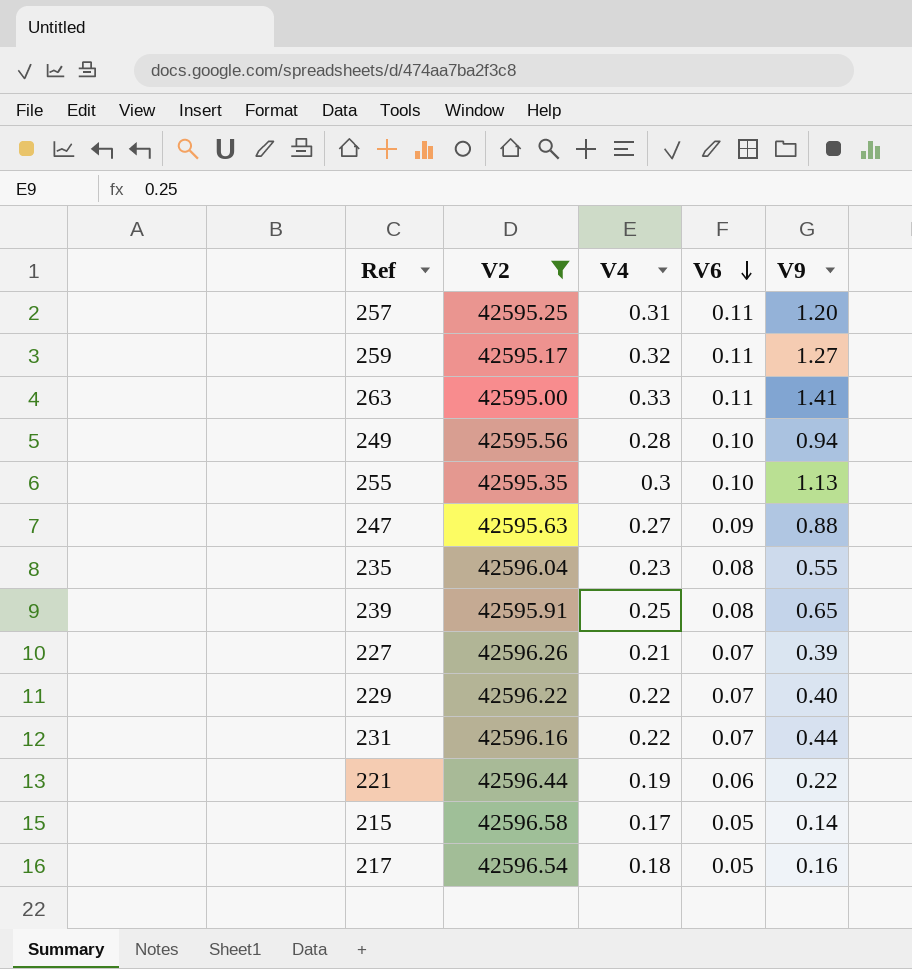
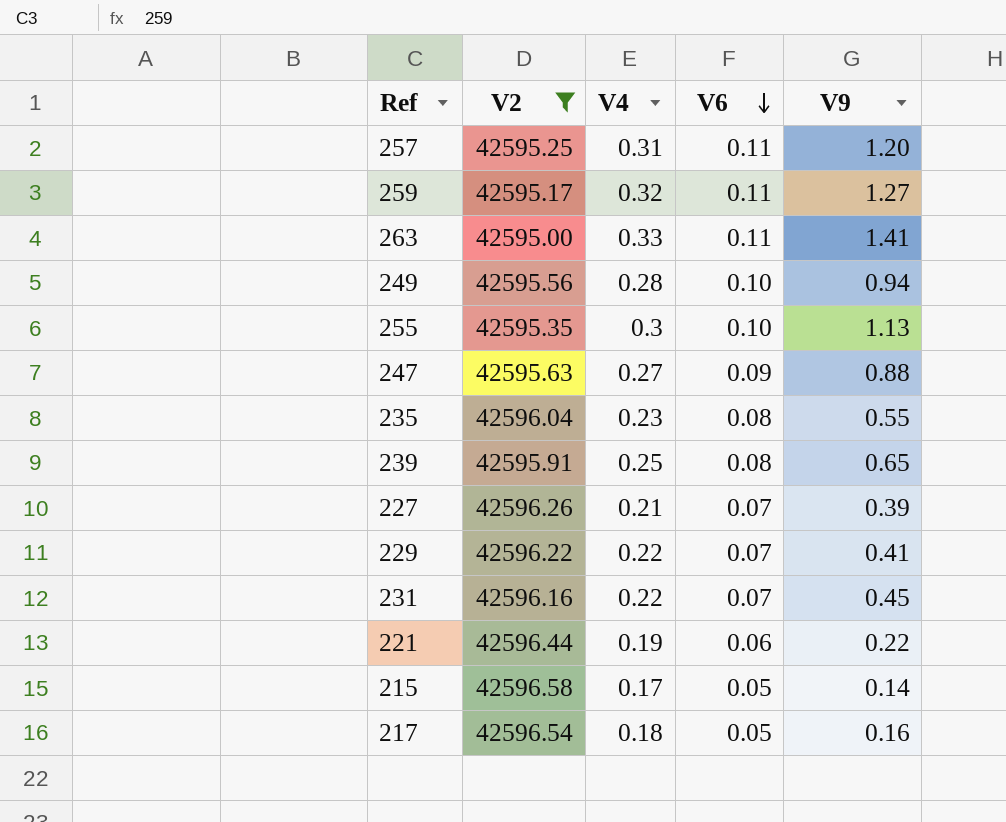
229 | V9: 0.40 -> 0.41
231 | V9: 0.44 -> 0.45

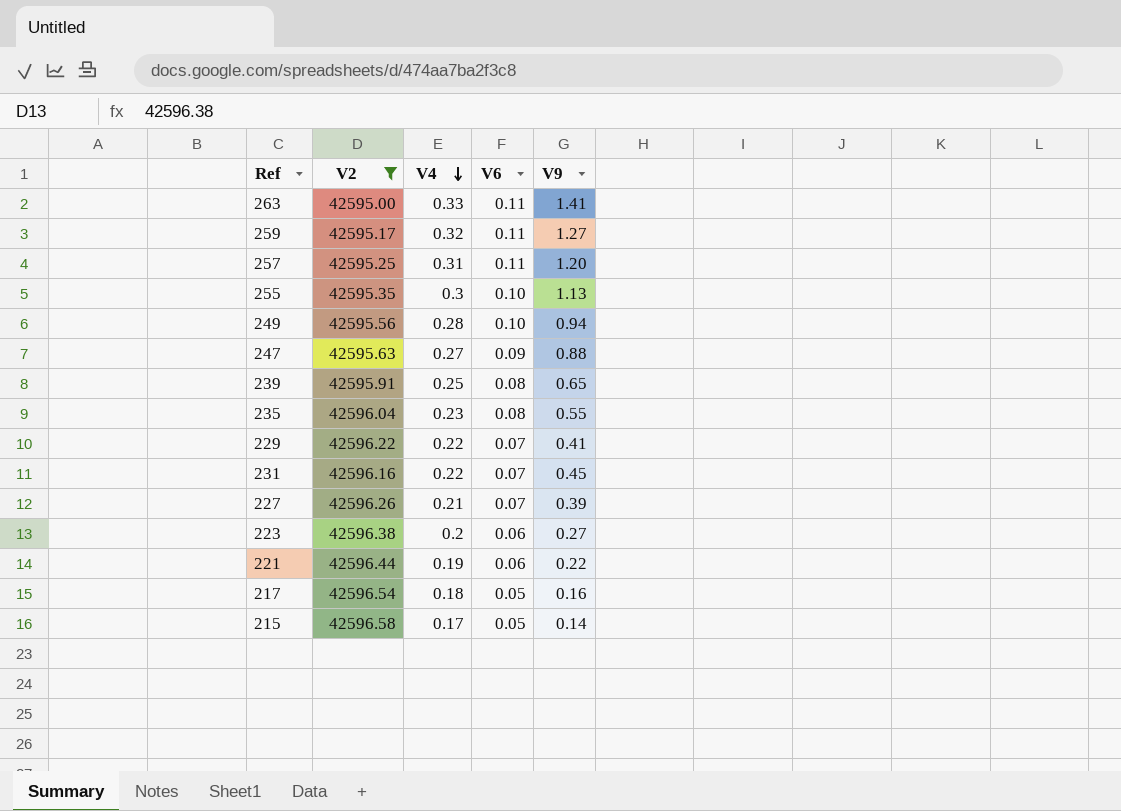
row order: V6 descending -> V4 descending
row 223: none -> 42596.38 | 0.2 | 0.06 | 0.27

